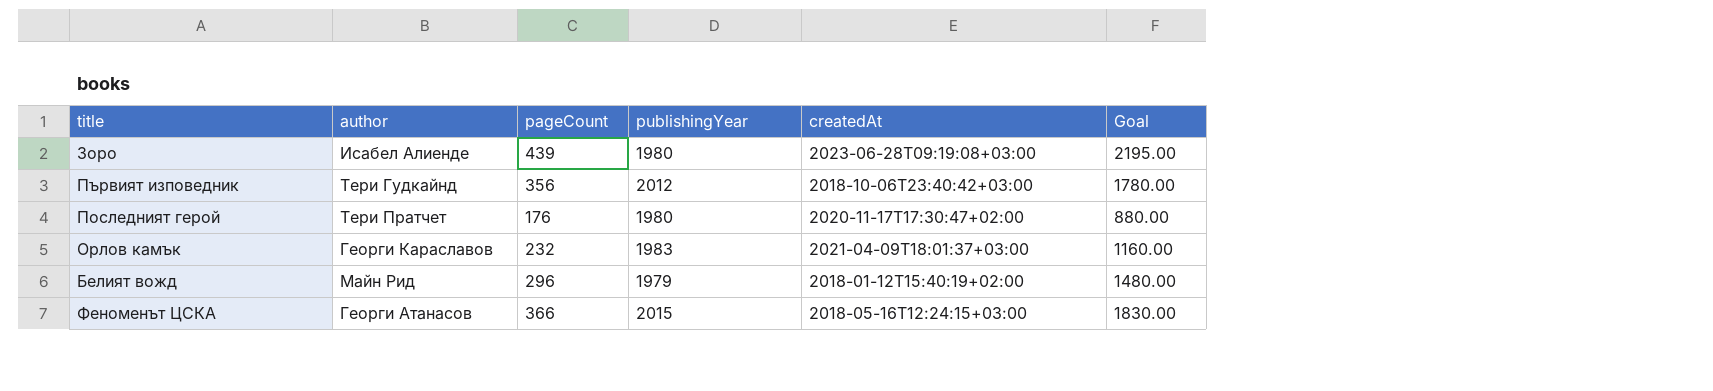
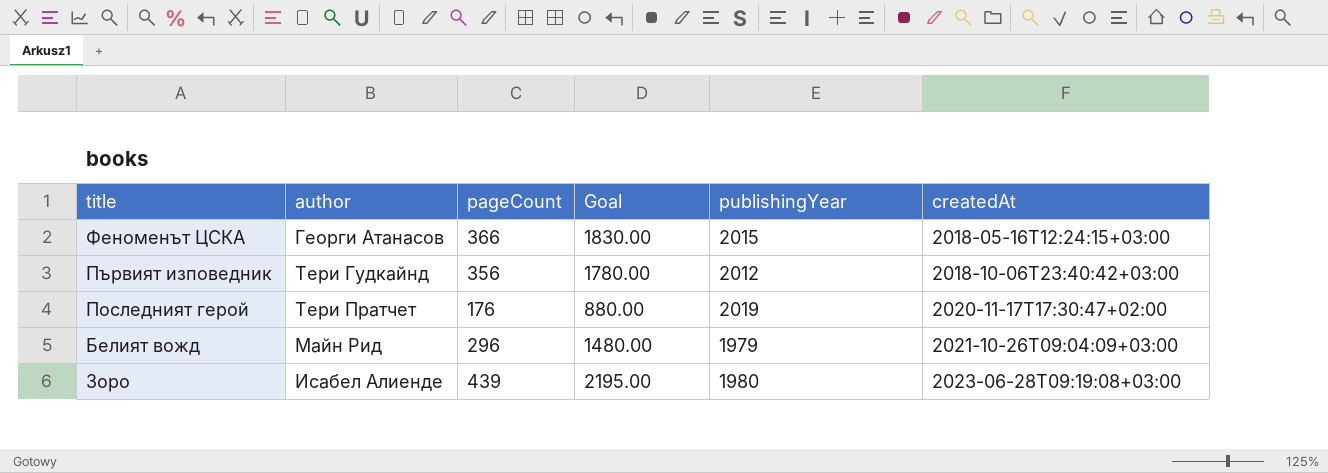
row order: none -> createdAt ascending
column Goal | position: 6 -> 4
row Орлов камък: Георги Караславов | 232 | 1983 | 2021-04-09T18:01:37+03:00 | 1160.00 -> none
Последният герой | publishingYear: 1980 -> 2019
Белият вожд | createdAt: 2018-01-12T15:40:19+02:00 -> 2021-10-26T09:04:09+03:00

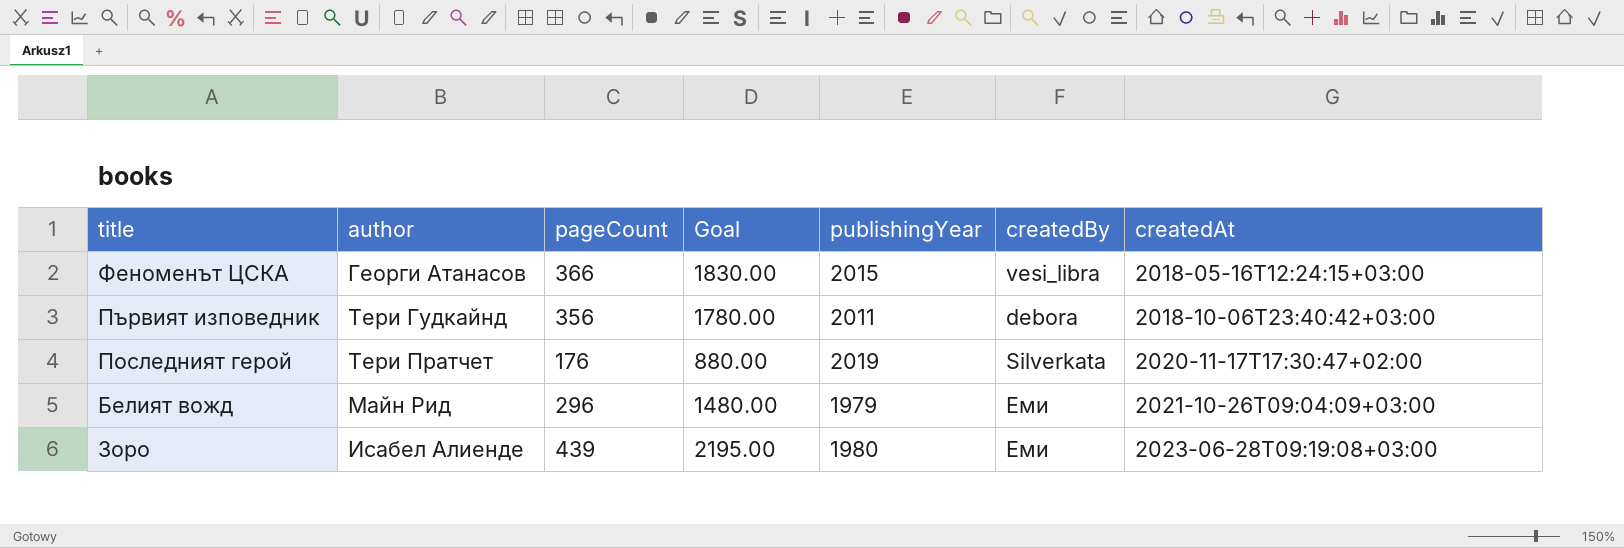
column createdBy | position: none -> 6
Първият изповедник | publishingYear: 2012 -> 2011

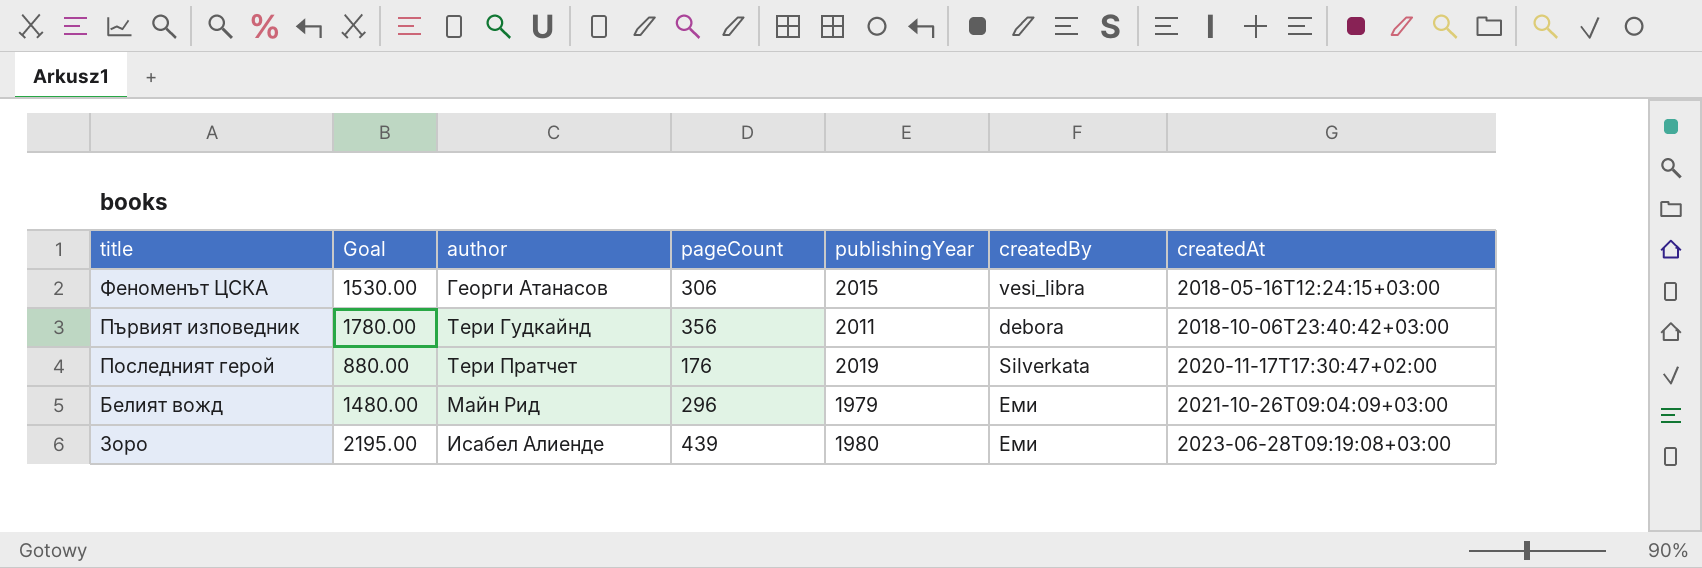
column Goal | position: 4 -> 2
Феноменът ЦСКА | Goal: 1830.00 -> 1530.00
Феноменът ЦСКА | pageCount: 366 -> 306

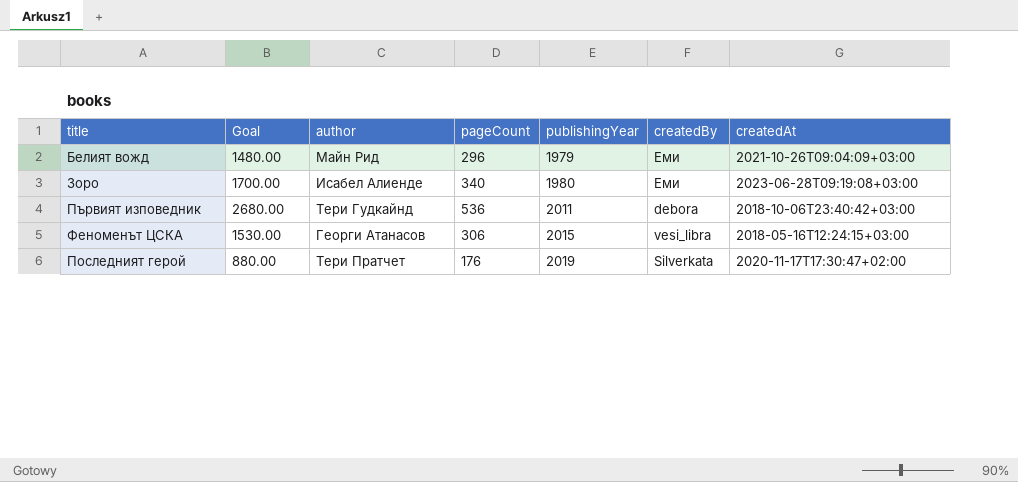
row order: createdAt ascending -> publishingYear ascending
Зоро | Goal: 2195.00 -> 1700.00
Зоро | pageCount: 439 -> 340
Първият изповедник | Goal: 1780.00 -> 2680.00
Първият изповедник | pageCount: 356 -> 536

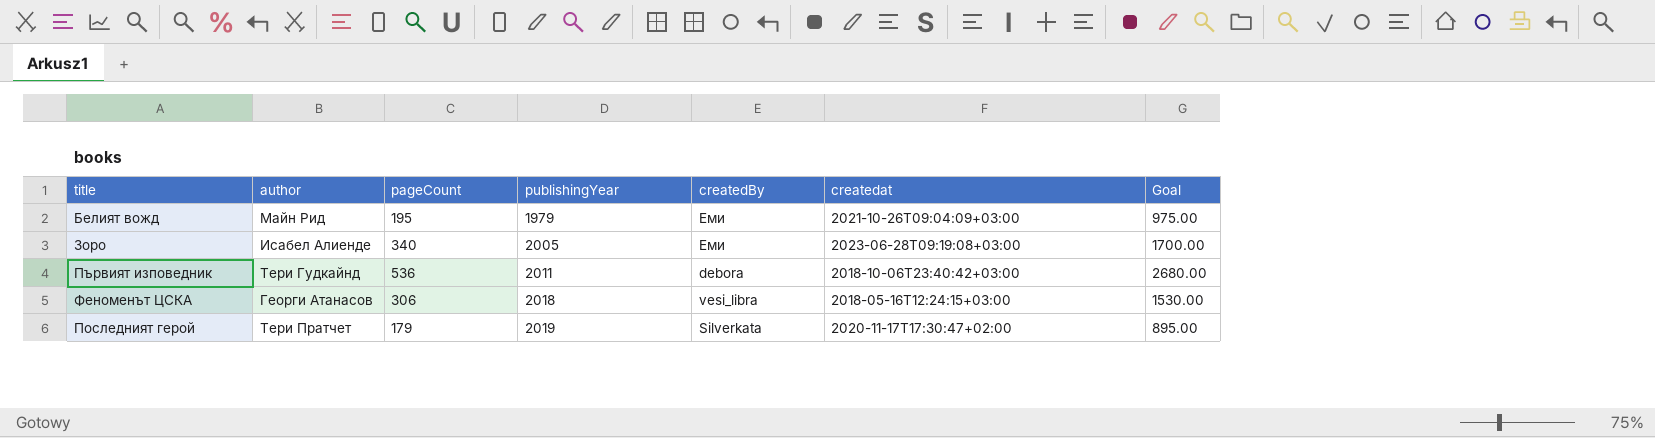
column name: createdAt -> createdat
column Goal | position: 2 -> 7
Белият вожд | pageCount: 296 -> 195
Белият вожд | Goal: 1480.00 -> 975.00
Зоро | publishingYear: 1980 -> 2005
Феноменът ЦСКА | publishingYear: 2015 -> 2018
Последният герой | pageCount: 176 -> 179
Последният герой | Goal: 880.00 -> 895.00

